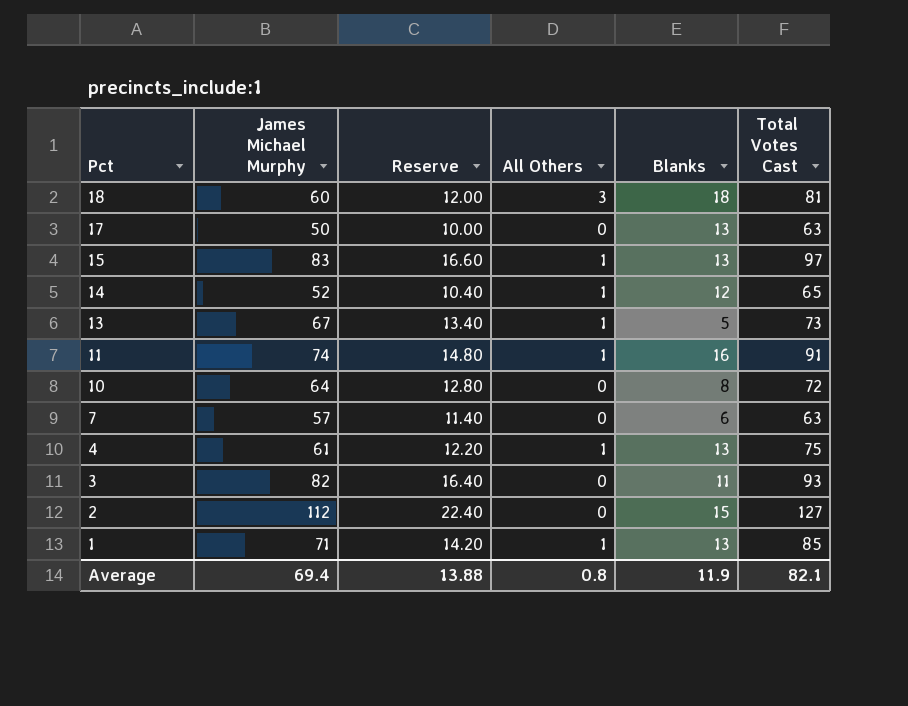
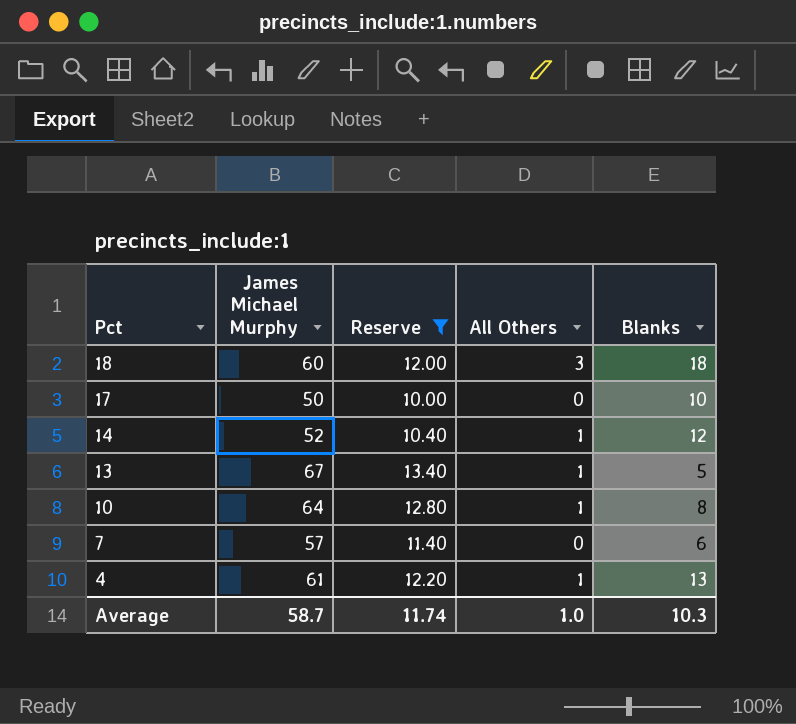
filter: none -> Reserve <= 13.40
column Total Votes Cast | formula: [James Michael Murphy] + [All Others] + [Blanks] -> none
17 | Blanks: 13 -> 10
10 | All Others: 0 -> 1
Average | James Michael Murphy: 69.4 -> 58.7
Average | Reserve: 13.88 -> 11.74
Average | All Others: 0.8 -> 1.0
Average | Blanks: 11.9 -> 10.3

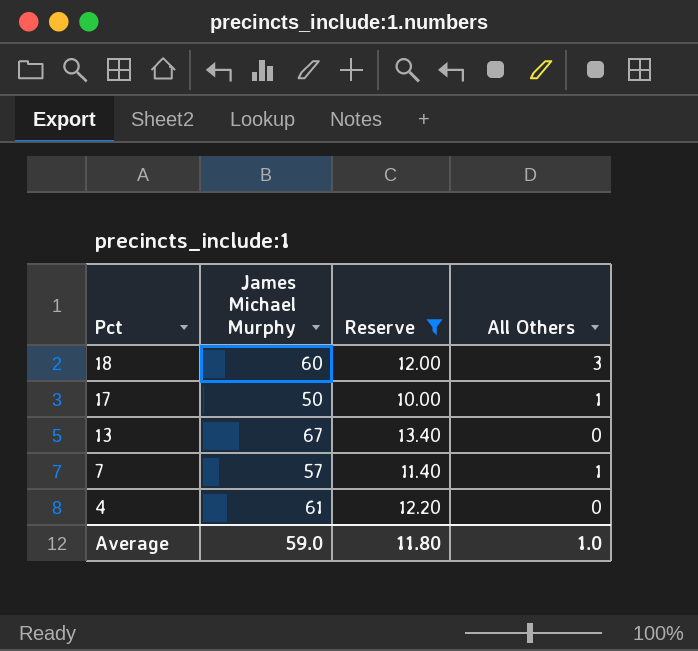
column Blanks | position: 5 -> none
row 14: 52 | 10.40 | 1 | 12 -> none
row 10: 64 | 12.80 | 1 | 8 -> none
17 | All Others: 0 -> 1
13 | All Others: 1 -> 0
7 | All Others: 0 -> 1
4 | All Others: 1 -> 0
Average | James Michael Murphy: 58.7 -> 59.0
Average | Reserve: 11.74 -> 11.80

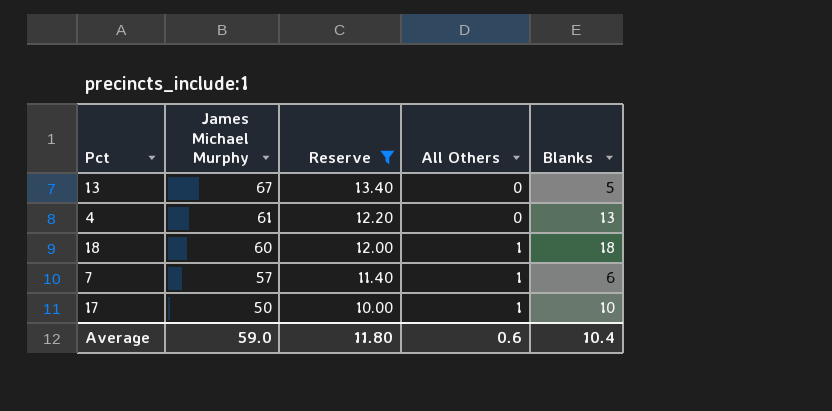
row order: Pct descending -> James Michael Murphy descending
column Blanks | position: none -> 5
18 | All Others: 3 -> 1
Average | All Others: 1.0 -> 0.6

